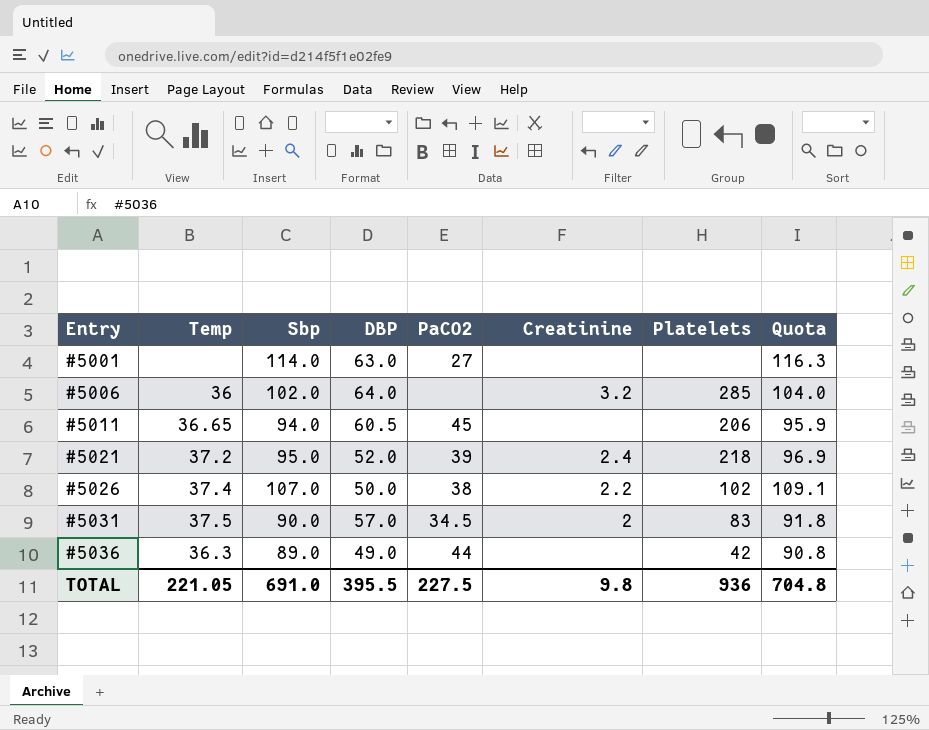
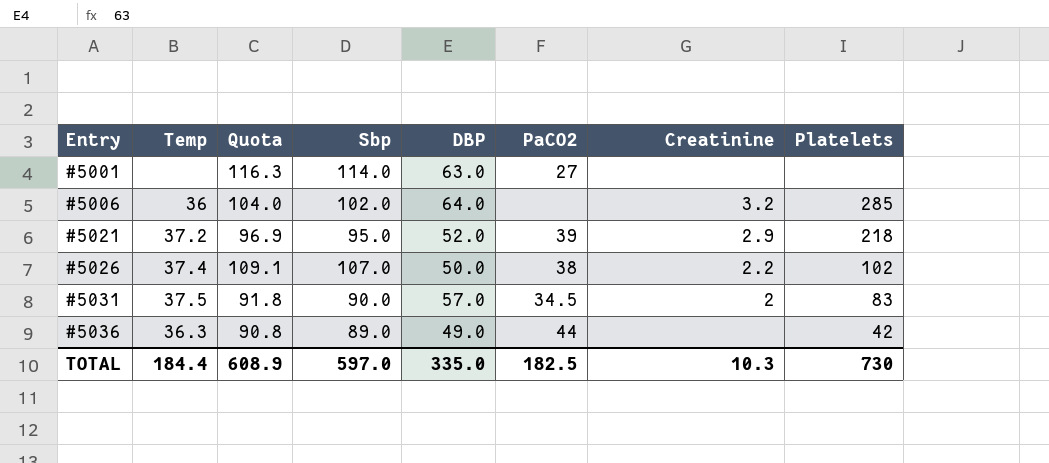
column Quota | position: 8 -> 3
row #5011: 36.65 | 94.0 | 60.5 | 45 | none | 206 | 95.9 -> none
#5021 | Creatinine: 2.4 -> 2.9
TOTAL | Temp: 221.05 -> 184.4
TOTAL | Quota: 704.8 -> 608.9
TOTAL | Sbp: 691.0 -> 597.0
TOTAL | DBP: 395.5 -> 335.0
TOTAL | PaCO2: 227.5 -> 182.5
TOTAL | Creatinine: 9.8 -> 10.3
TOTAL | Platelets: 936 -> 730

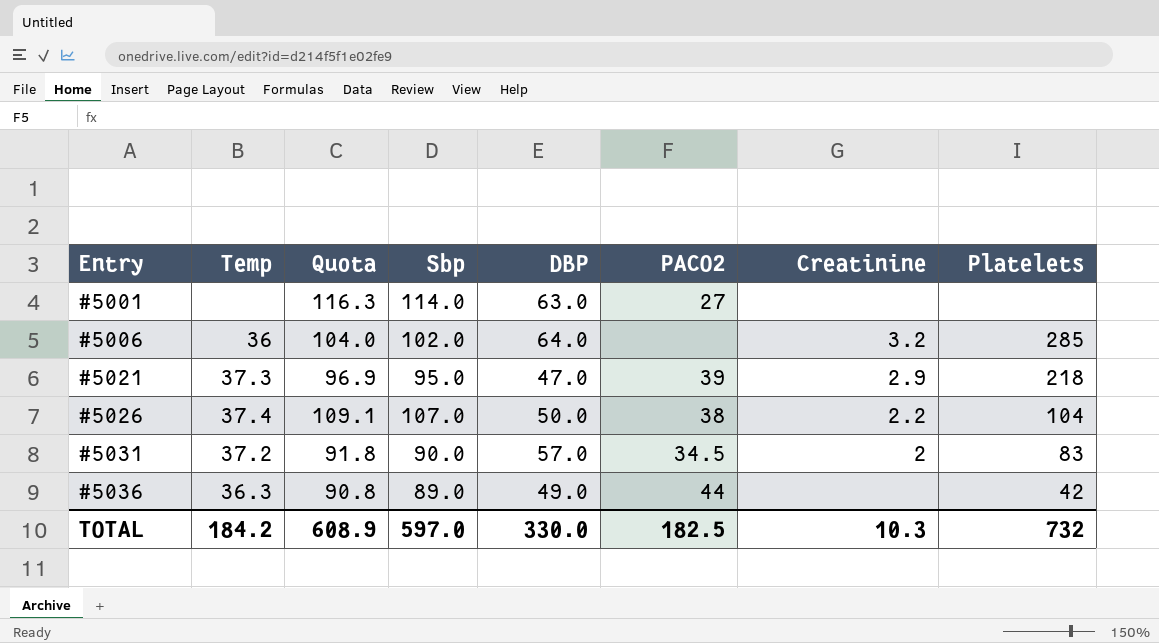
column name: PaCO2 -> PACO2
#5021 | Temp: 37.2 -> 37.3
#5021 | DBP: 52.0 -> 47.0
#5026 | Platelets: 102 -> 104
#5031 | Temp: 37.5 -> 37.2
TOTAL | Temp: 184.4 -> 184.2
TOTAL | DBP: 335.0 -> 330.0
TOTAL | Platelets: 730 -> 732

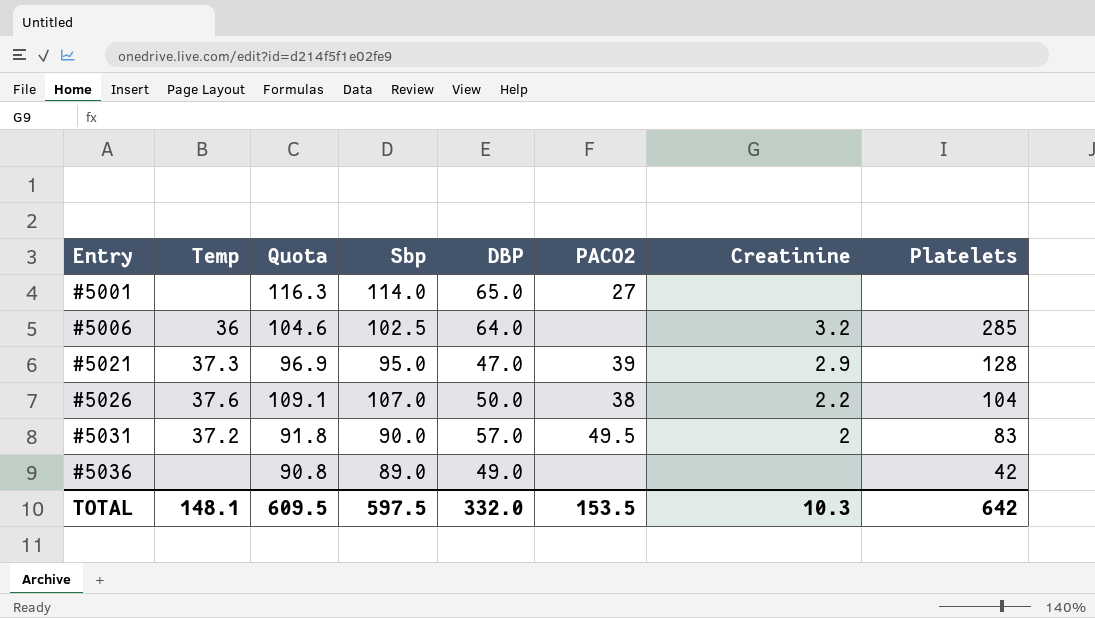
#5001 | DBP: 63.0 -> 65.0
#5006 | Quota: 104.0 -> 104.6
#5006 | Sbp: 102.0 -> 102.5
#5021 | Platelets: 218 -> 128
#5026 | Temp: 37.4 -> 37.6
#5031 | PACO2: 34.5 -> 49.5
#5036 | Temp: 36.3 -> none
#5036 | PACO2: 44 -> none
TOTAL | Temp: 184.2 -> 148.1
TOTAL | Quota: 608.9 -> 609.5
TOTAL | Sbp: 597.0 -> 597.5
TOTAL | DBP: 330.0 -> 332.0
TOTAL | PACO2: 182.5 -> 153.5
TOTAL | Platelets: 732 -> 642

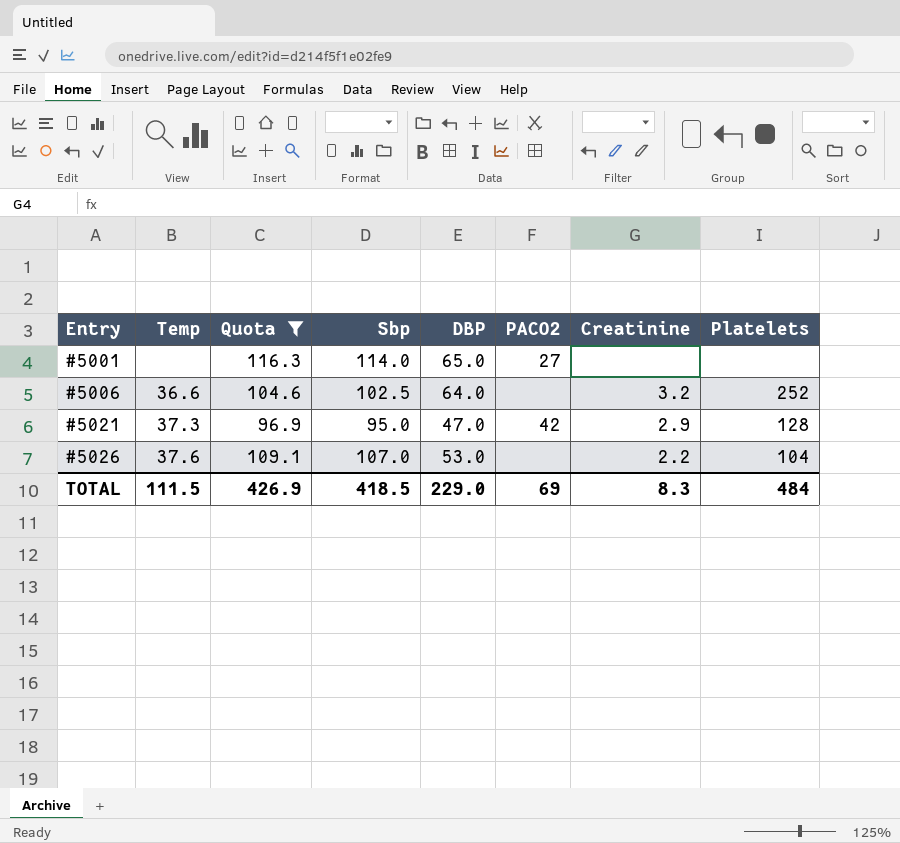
filter: none -> Quota >= 96.9
#5006 | Temp: 36 -> 36.6
#5006 | Platelets: 285 -> 252
#5021 | PACO2: 39 -> 42
#5026 | DBP: 50.0 -> 53.0
#5026 | PACO2: 38 -> none
TOTAL | Temp: 148.1 -> 111.5
TOTAL | Quota: 609.5 -> 426.9
TOTAL | Sbp: 597.5 -> 418.5
TOTAL | DBP: 332.0 -> 229.0
TOTAL | PACO2: 153.5 -> 69
TOTAL | Creatinine: 10.3 -> 8.3
TOTAL | Platelets: 642 -> 484

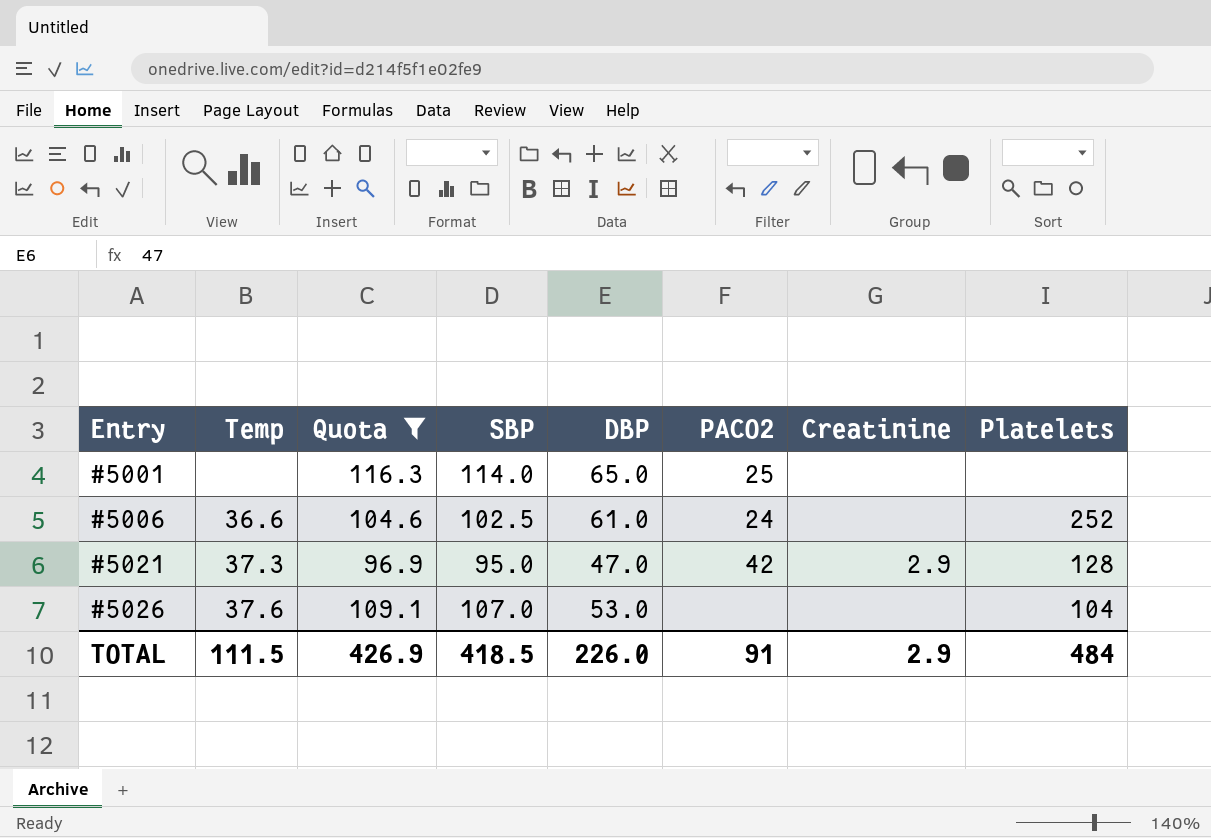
column name: Sbp -> SBP
#5001 | PACO2: 27 -> 25
#5006 | DBP: 64.0 -> 61.0
#5006 | PACO2: none -> 24
#5006 | Creatinine: 3.2 -> none
#5026 | Creatinine: 2.2 -> none
TOTAL | DBP: 229.0 -> 226.0
TOTAL | PACO2: 69 -> 91
TOTAL | Creatinine: 8.3 -> 2.9

